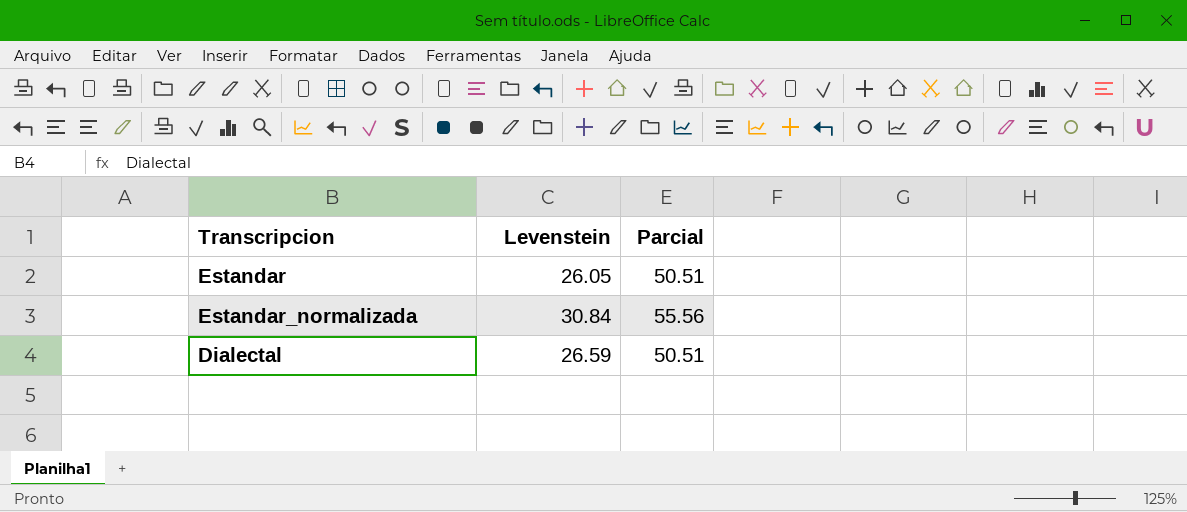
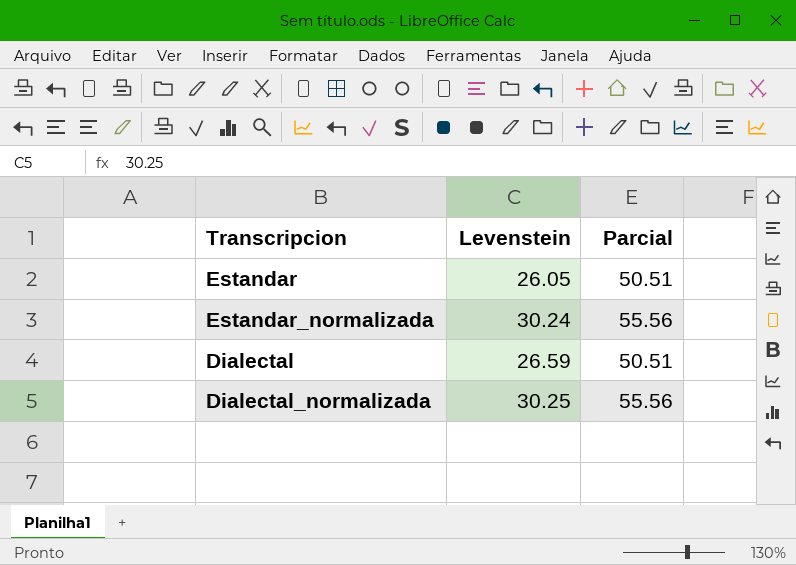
Estandar_normalizada | Levenstein: 30.84 -> 30.24
row Dialectal_normalizada: none -> 30.25 | 55.56

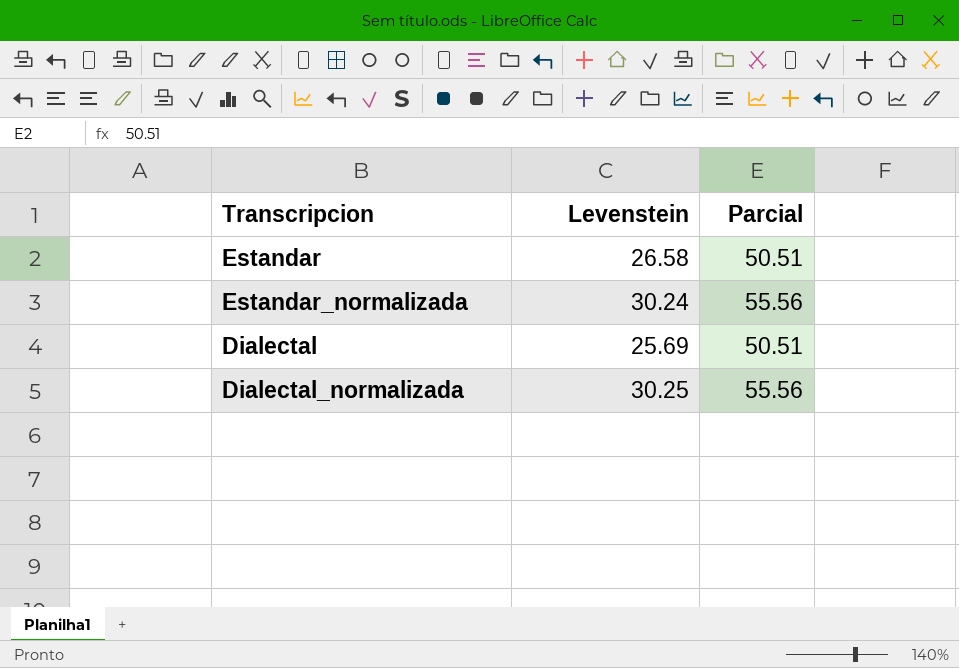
Estandar | Levenstein: 26.05 -> 26.58
Dialectal | Levenstein: 26.59 -> 25.69

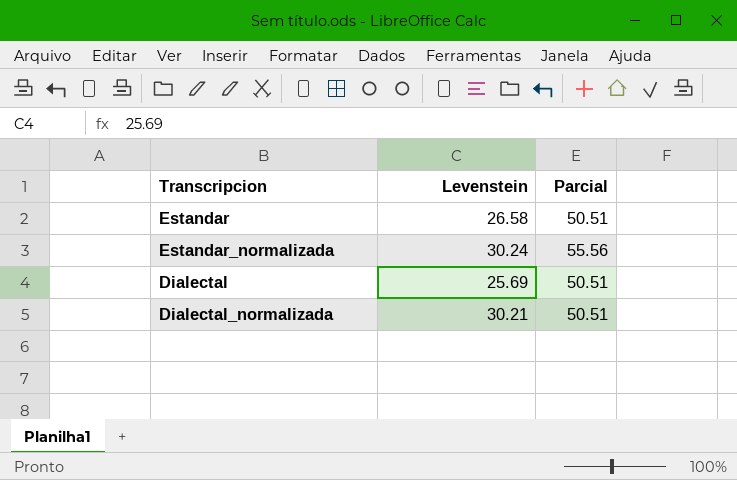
Dialectal_normalizada | Levenstein: 30.25 -> 30.21
Dialectal_normalizada | Parcial: 55.56 -> 50.51

